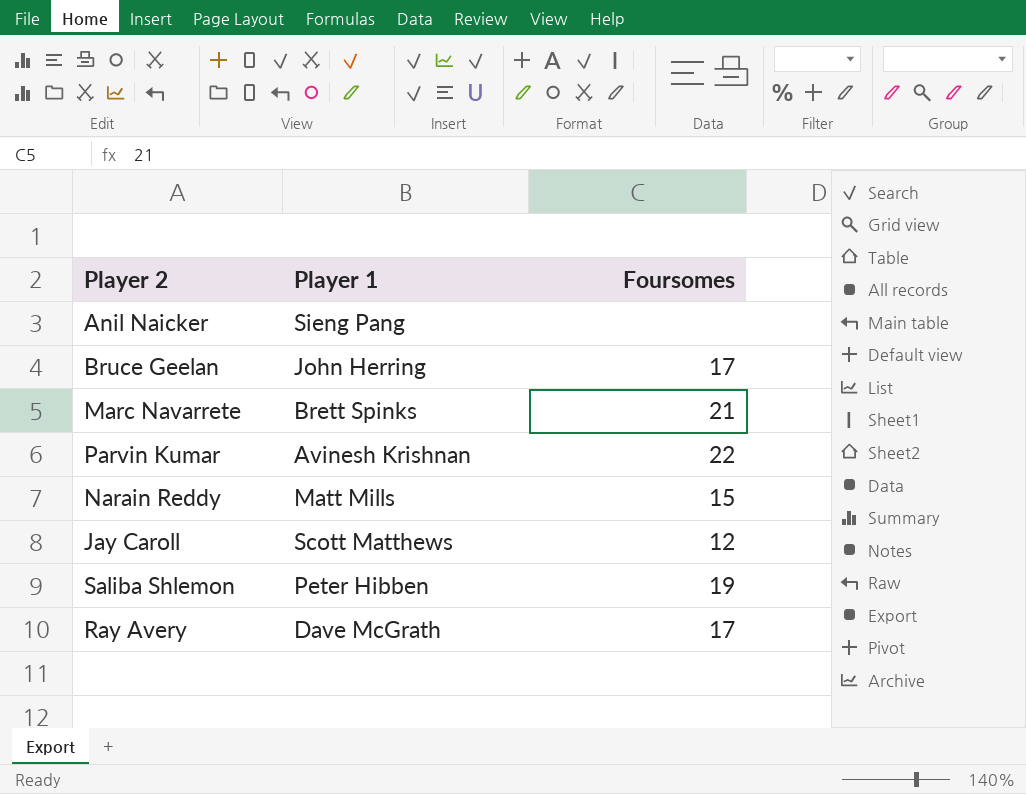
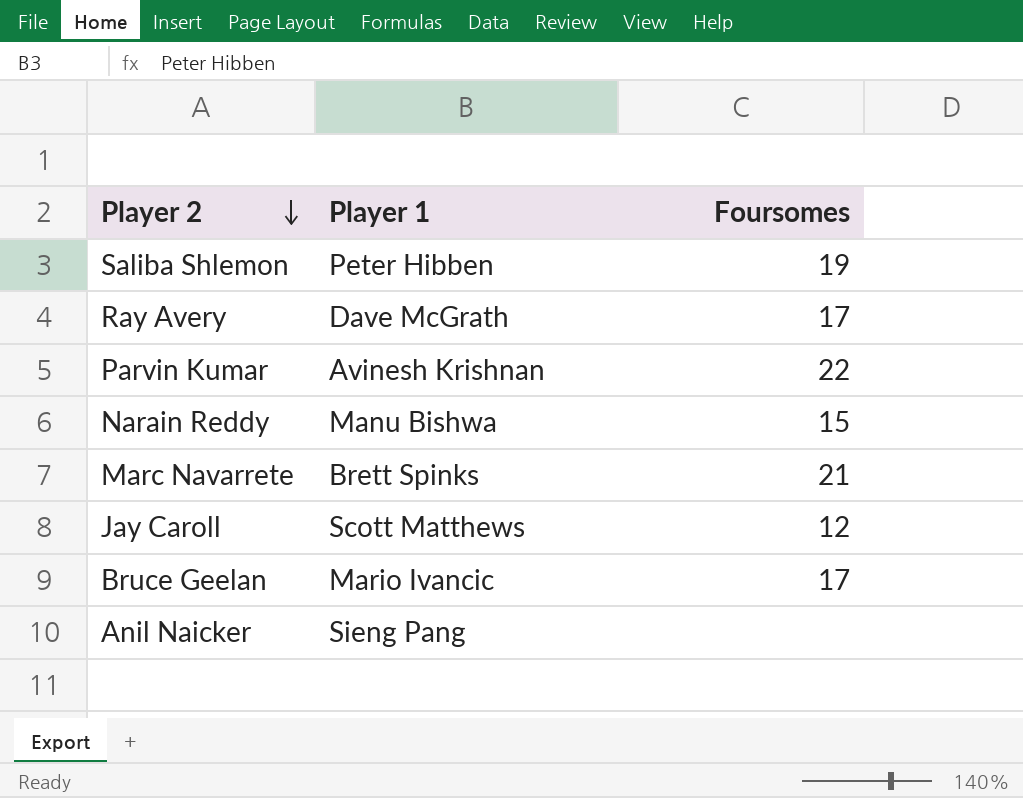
row order: none -> Player 2 descending
Narain Reddy | Player 1: Matt Mills -> Manu Bishwa
Bruce Geelan | Player 1: John Herring -> Mario Ivancic

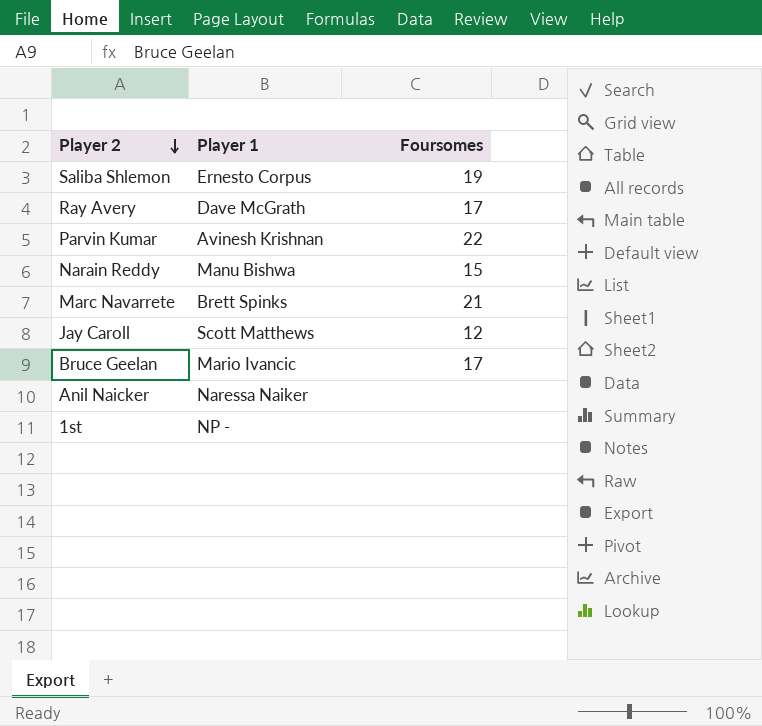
Saliba Shlemon | Player 1: Peter Hibben -> Ernesto Corpus
Anil Naicker | Player 1: Sieng Pang -> Naressa Naiker
row 1st: none -> NP - | none

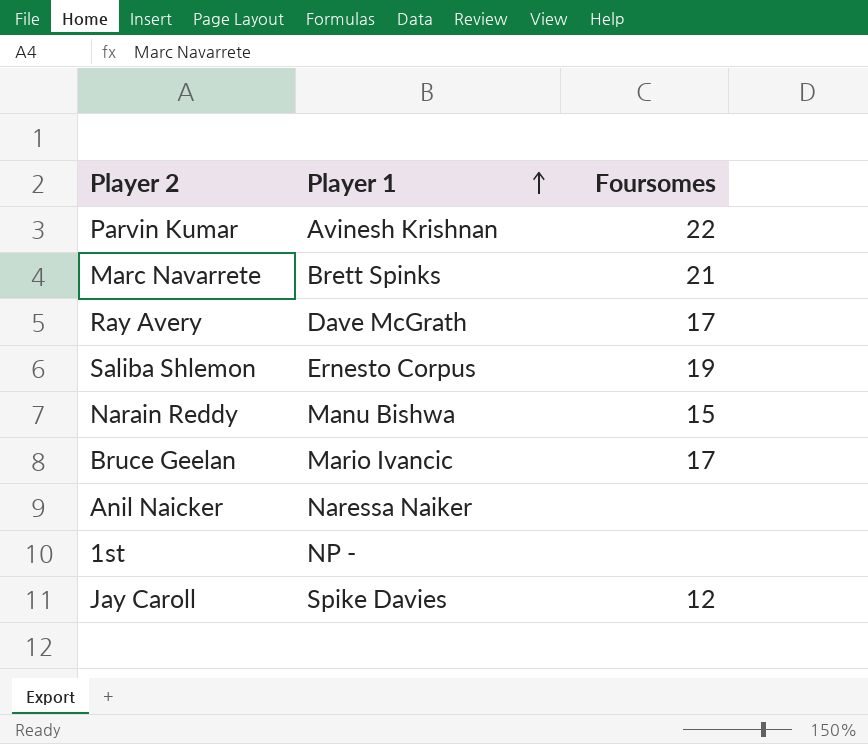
row order: Player 2 descending -> Player 1 ascending
Jay Caroll | Player 1: Scott Matthews -> Spike Davies

